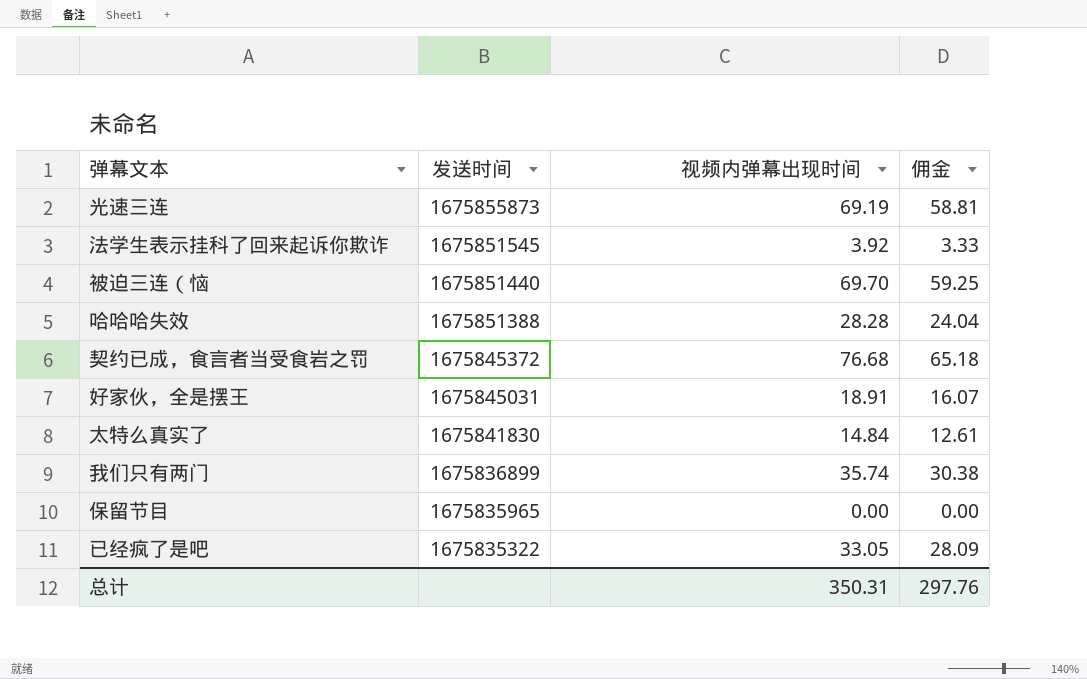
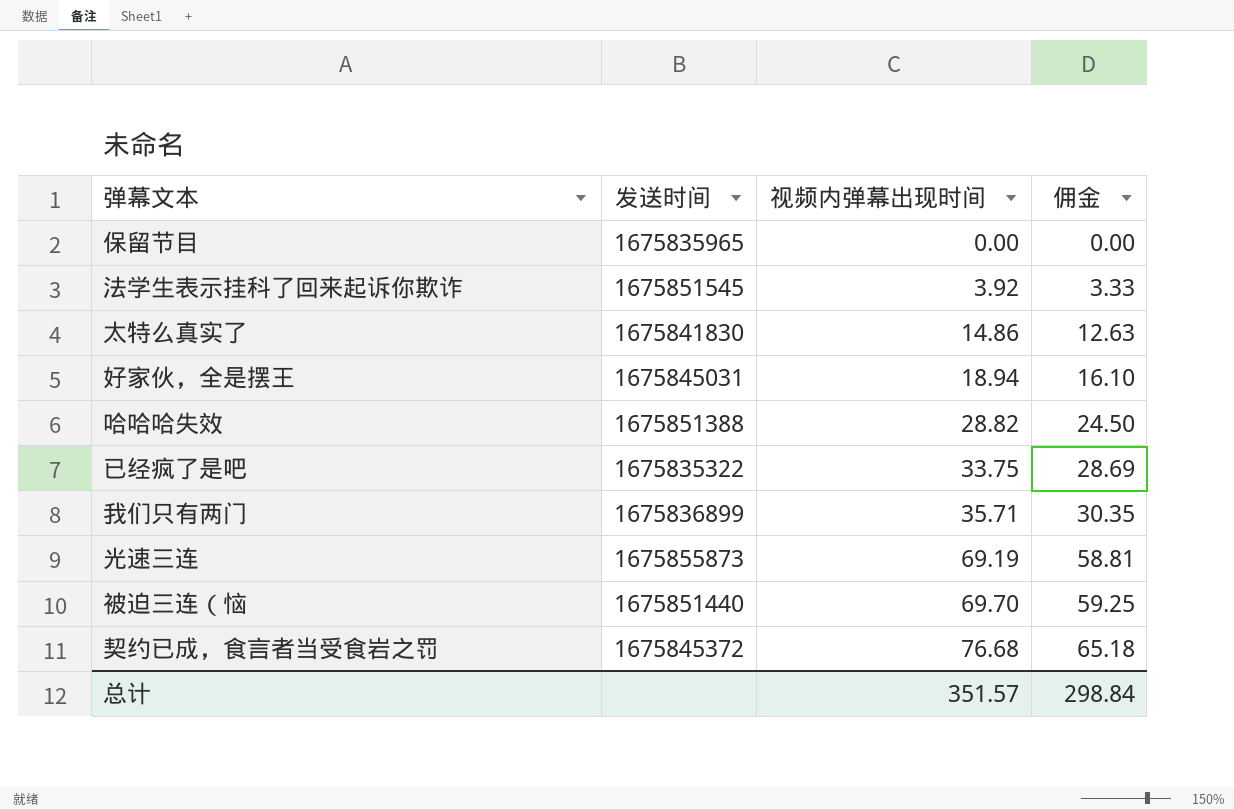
row order: 发送时间 descending -> 视频内弹幕出现时间 ascending
太特么真实了 | 视频内弹幕出现时间: 14.84 -> 14.86
太特么真实了 | 佣金: 12.61 -> 12.63
好家伙，全是摆王 | 视频内弹幕出现时间: 18.91 -> 18.94
好家伙，全是摆王 | 佣金: 16.07 -> 16.10
哈哈哈失效 | 视频内弹幕出现时间: 28.28 -> 28.82
哈哈哈失效 | 佣金: 24.04 -> 24.50
已经疯了是吧 | 视频内弹幕出现时间: 33.05 -> 33.75
已经疯了是吧 | 佣金: 28.09 -> 28.69
我们只有两门 | 视频内弹幕出现时间: 35.74 -> 35.71
我们只有两门 | 佣金: 30.38 -> 30.35
总计 | 视频内弹幕出现时间: 350.31 -> 351.57
总计 | 佣金: 297.76 -> 298.84

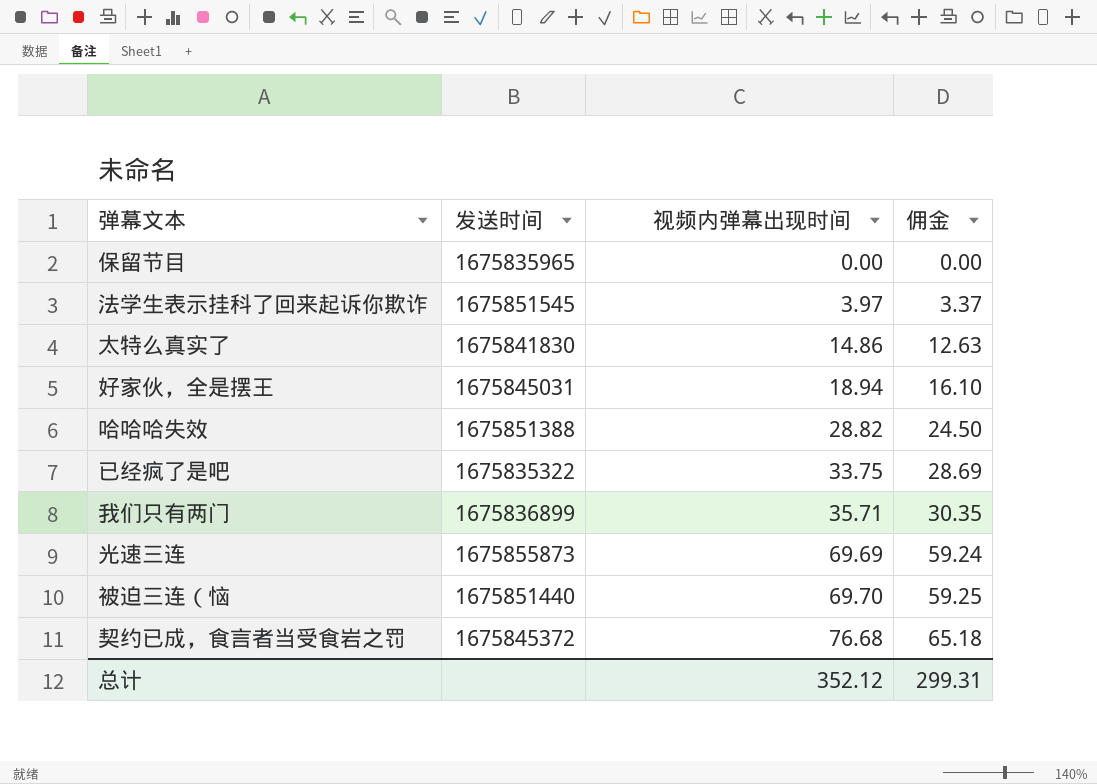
法学生表示挂科了回来起诉你欺诈 | 视频内弹幕出现时间: 3.92 -> 3.97
法学生表示挂科了回来起诉你欺诈 | 佣金: 3.33 -> 3.37
光速三连 | 视频内弹幕出现时间: 69.19 -> 69.69
光速三连 | 佣金: 58.81 -> 59.24
总计 | 视频内弹幕出现时间: 351.57 -> 352.12
总计 | 佣金: 298.84 -> 299.31

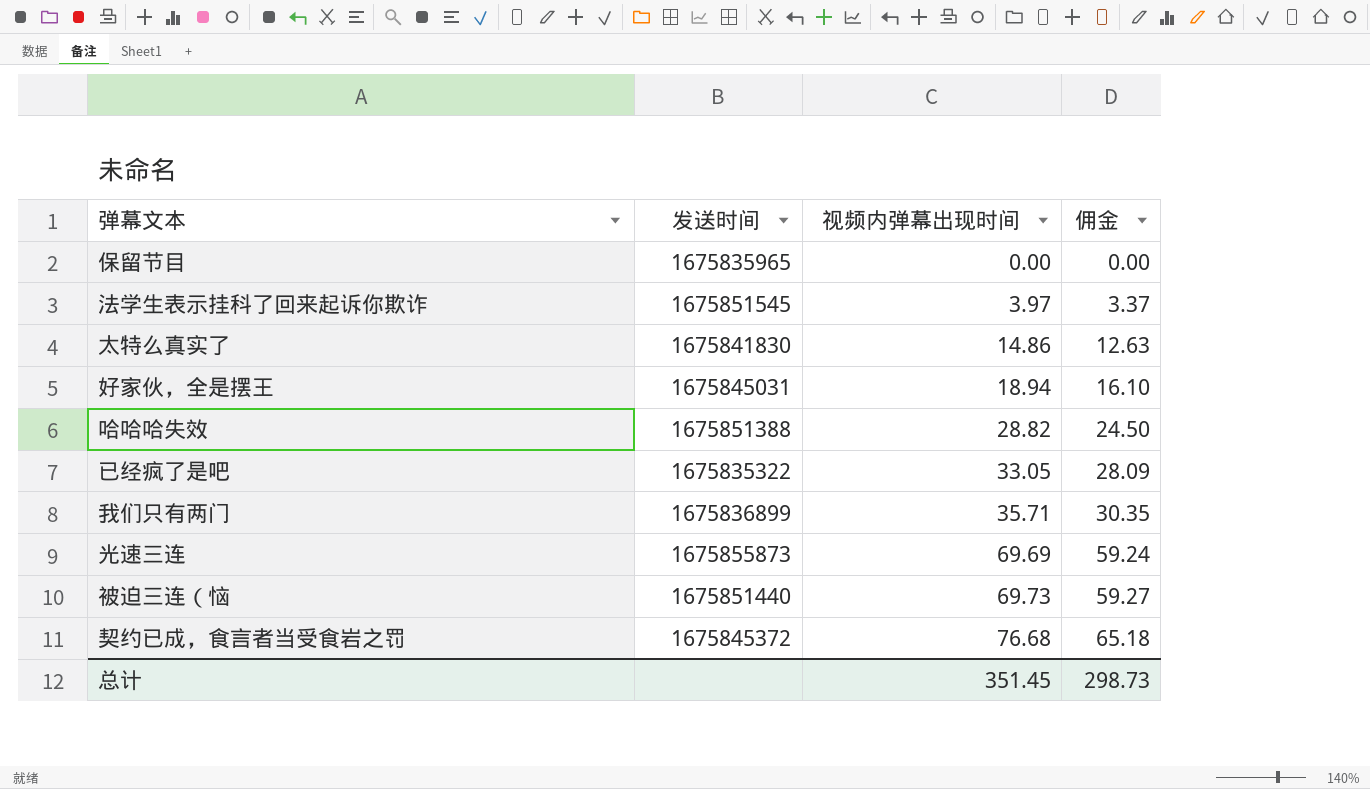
已经疯了是吧 | 视频内弹幕出现时间: 33.75 -> 33.05
已经疯了是吧 | 佣金: 28.69 -> 28.09
被迫三连（恼 | 视频内弹幕出现时间: 69.70 -> 69.73
被迫三连（恼 | 佣金: 59.25 -> 59.27
总计 | 视频内弹幕出现时间: 352.12 -> 351.45
总计 | 佣金: 299.31 -> 298.73

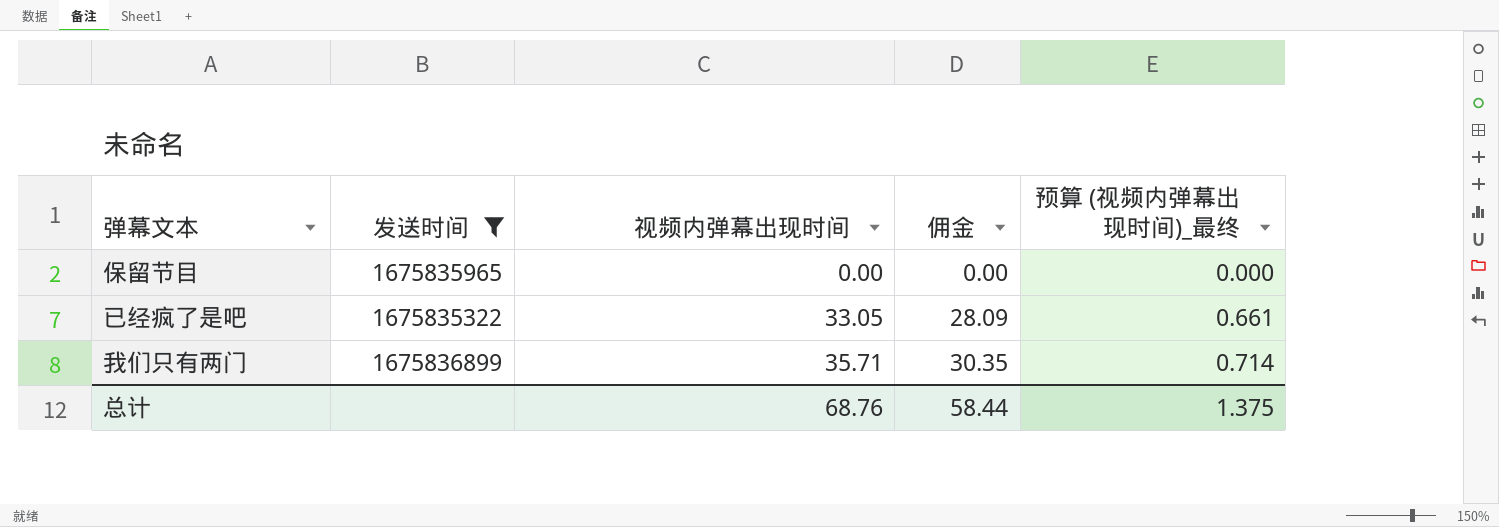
filter: none -> 发送时间 <= 1675836899
column 预算 (视频内弹幕出现时间)_最终 | formula: none -> [视频内弹幕出现时间] * 0.02
总计 | 视频内弹幕出现时间: 351.45 -> 68.76
总计 | 佣金: 298.73 -> 58.44

